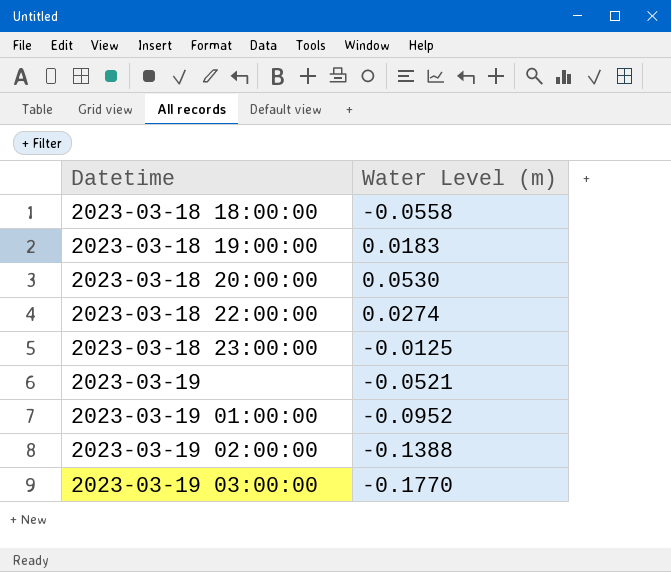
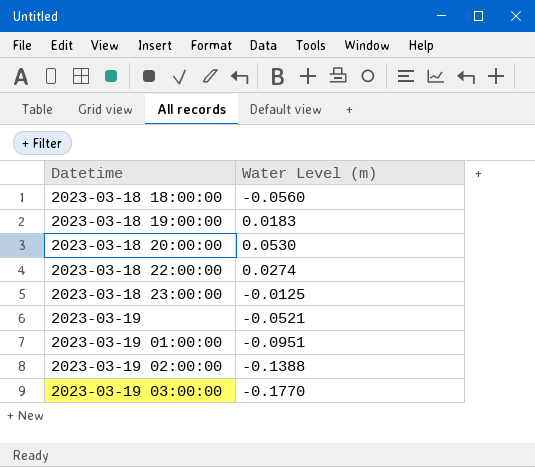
2023-03-18 18:00:00 | Water Level (m): -0.0558 -> -0.0560
2023-03-19 01:00:00 | Water Level (m): -0.0952 -> -0.0951

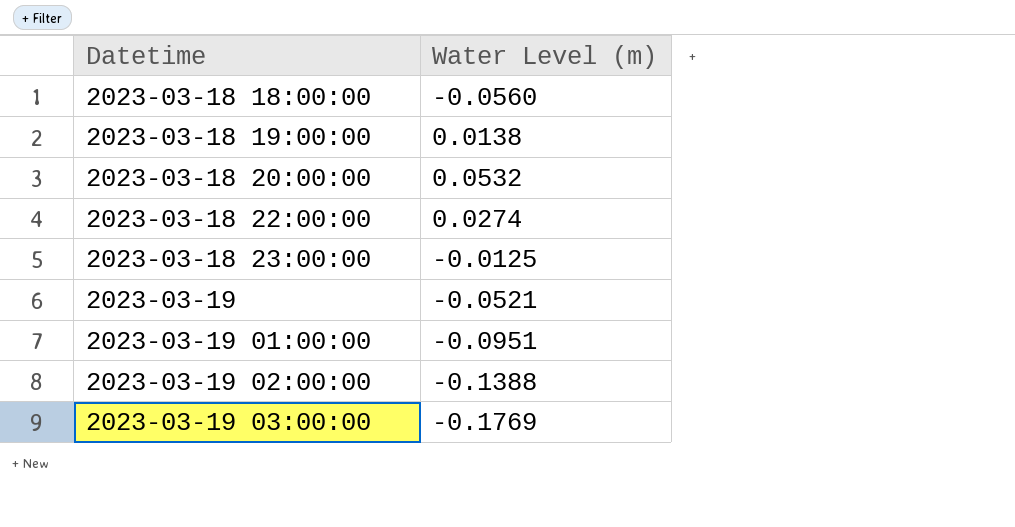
2023-03-18 19:00:00 | Water Level (m): 0.0183 -> 0.0138
2023-03-18 20:00:00 | Water Level (m): 0.0530 -> 0.0532
2023-03-19 03:00:00 | Water Level (m): -0.1770 -> -0.1769

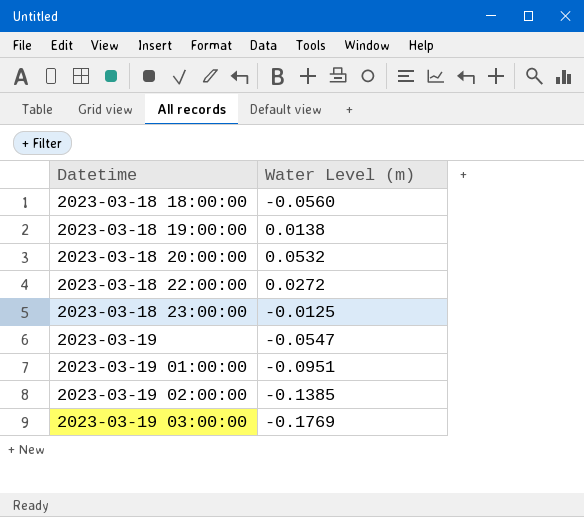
2023-03-18 22:00:00 | Water Level (m): 0.0274 -> 0.0272
2023-03-19 | Water Level (m): -0.0521 -> -0.0547
2023-03-19 02:00:00 | Water Level (m): -0.1388 -> -0.1385

